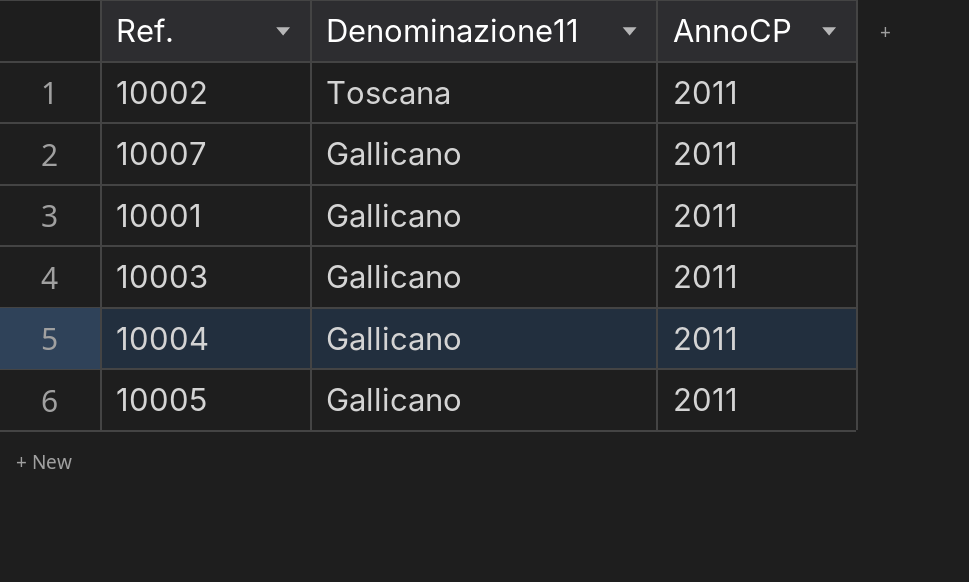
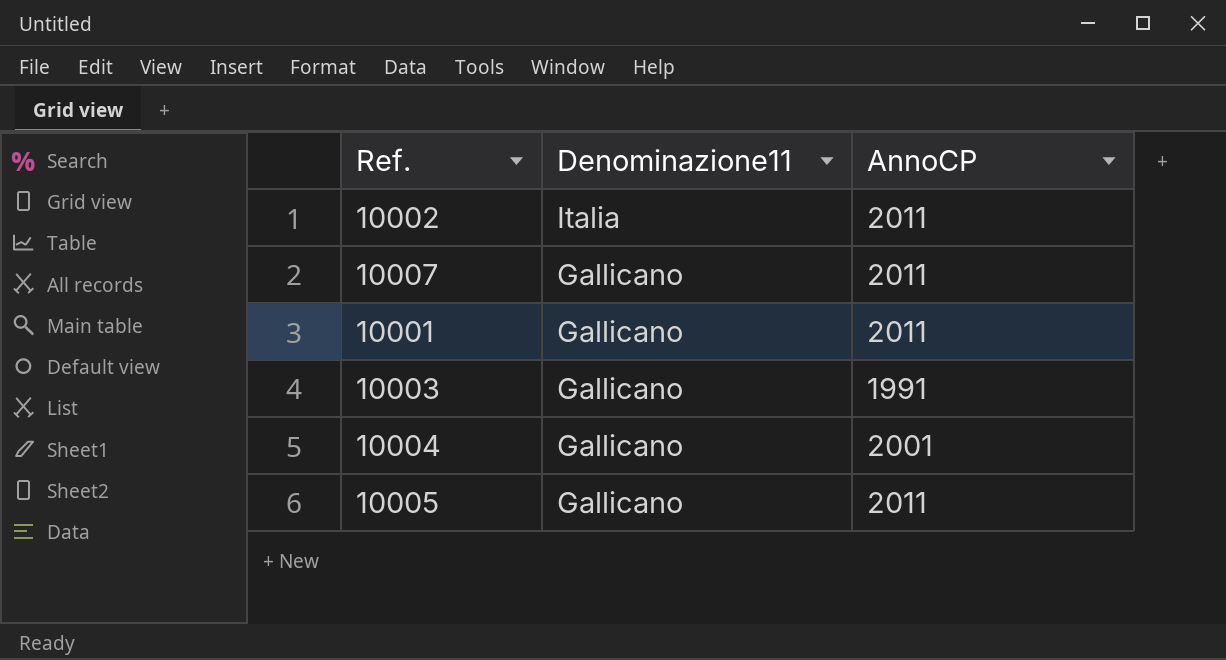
10002 | Denominazione11: Toscana -> Italia
10003 | AnnoCP: 2011 -> 1991
10004 | AnnoCP: 2011 -> 2001

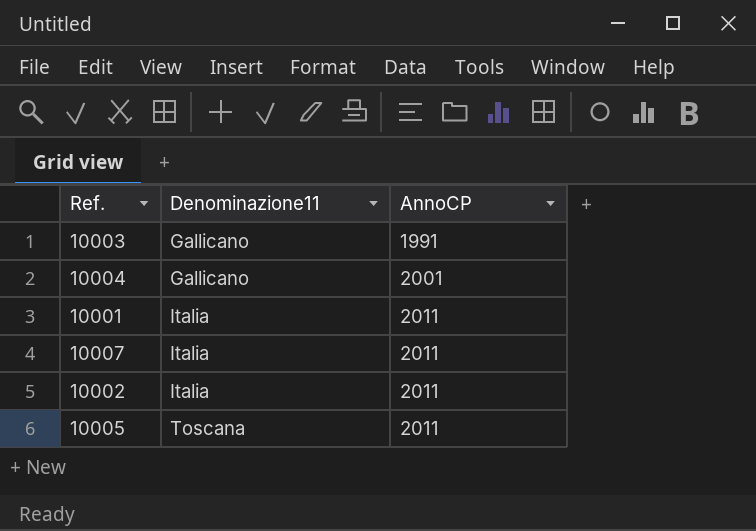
row order: Denominazione11 descending -> Denominazione11 ascending
10001 | Denominazione11: Gallicano -> Italia
10007 | Denominazione11: Gallicano -> Italia
10005 | Denominazione11: Gallicano -> Toscana

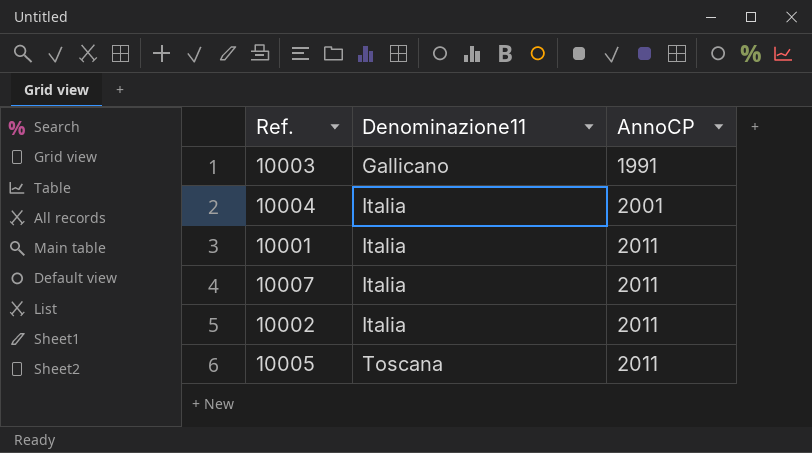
10004 | Denominazione11: Gallicano -> Italia

